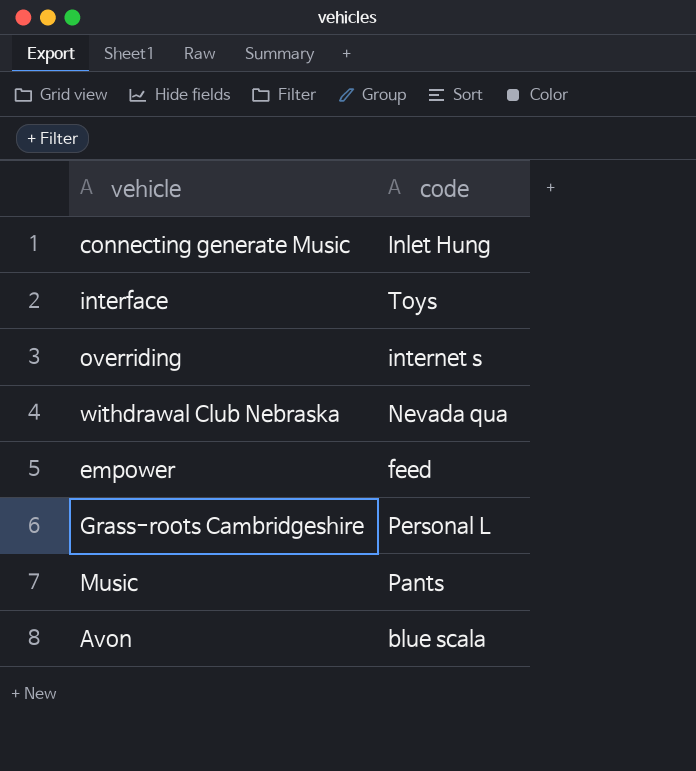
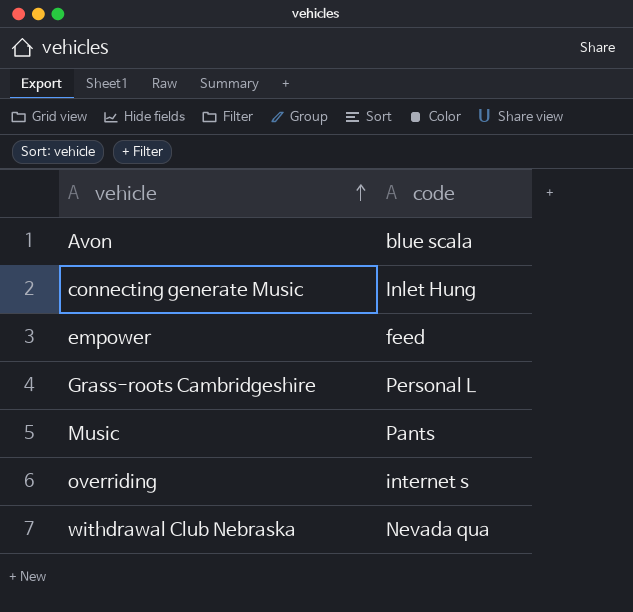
row order: none -> vehicle ascending
row interface: Toys -> none

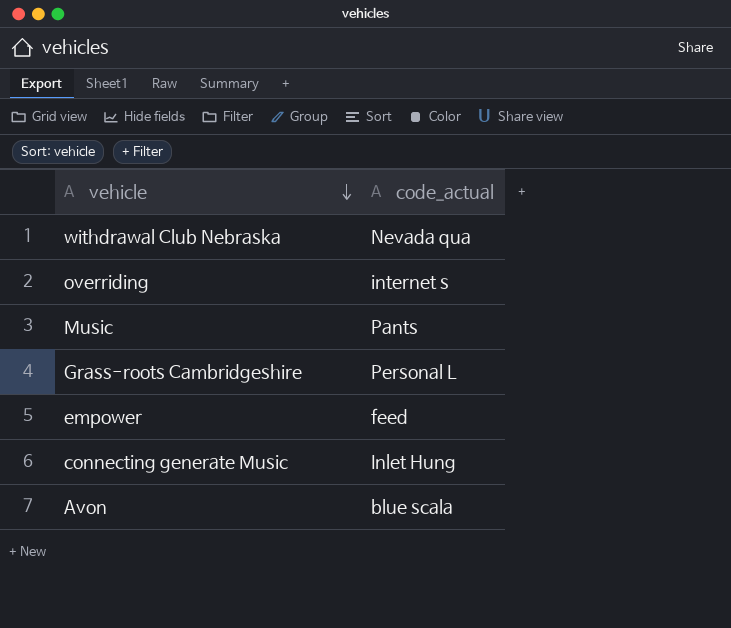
row order: vehicle ascending -> vehicle descending
column name: code -> code_actual

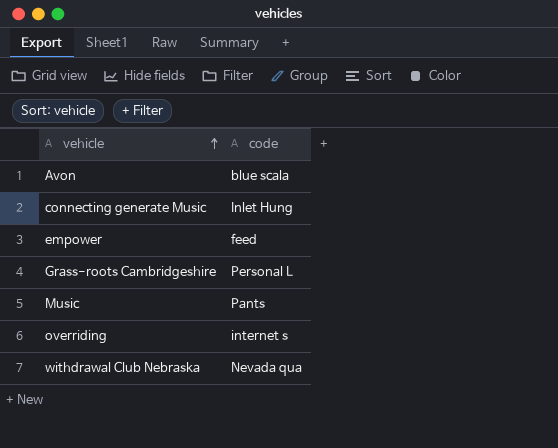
row order: vehicle descending -> vehicle ascending
column name: code_actual -> code

